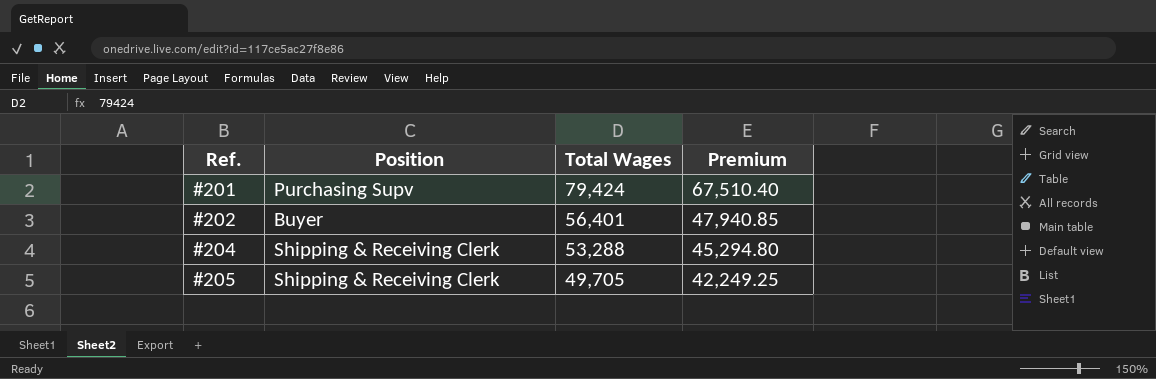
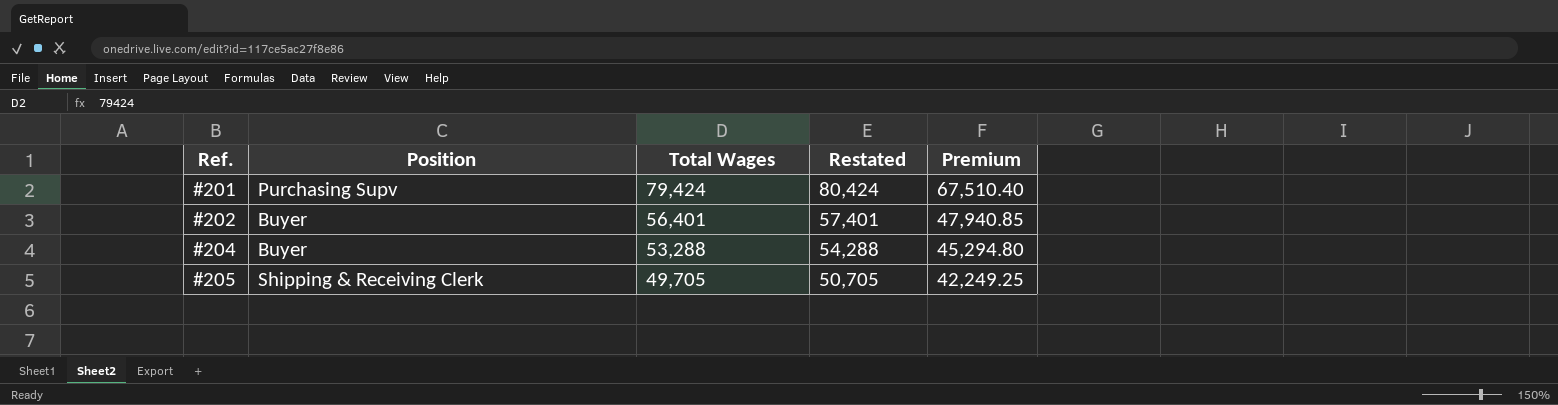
column Restated | formula: none -> [Total Wages] + 1000
#204 | Position: Shipping & Receiving Clerk -> Buyer

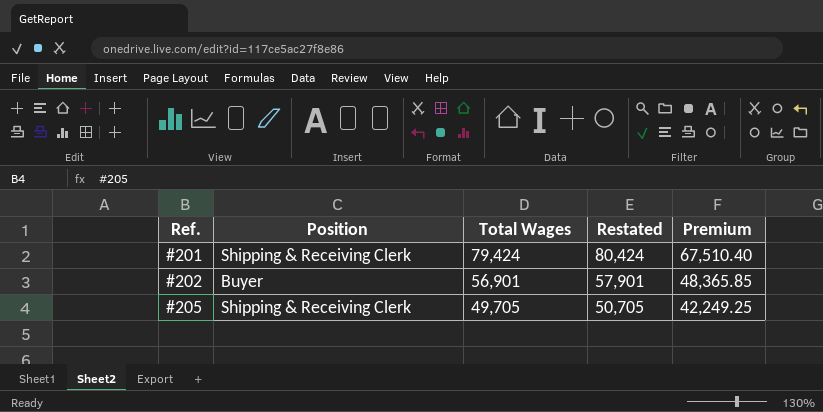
row #204: Buyer | 53,288 | 54,288 | 45,294.80 -> none
#201 | Position: Purchasing Supv -> Shipping & Receiving Clerk
#202 | Total Wages: 56,401 -> 56,901
#202 | Restated: 57,401 -> 57,901
#202 | Premium: 47,940.85 -> 48,365.85

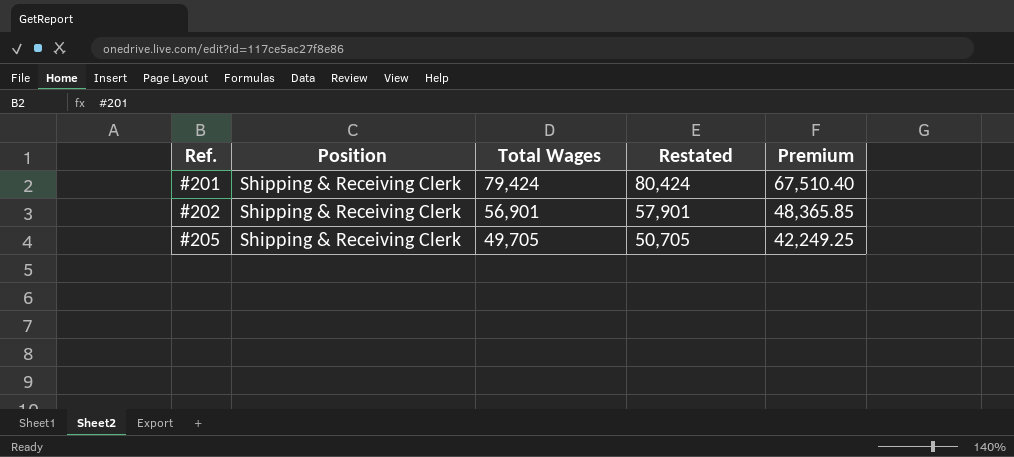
#202 | Position: Buyer -> Shipping & Receiving Clerk

